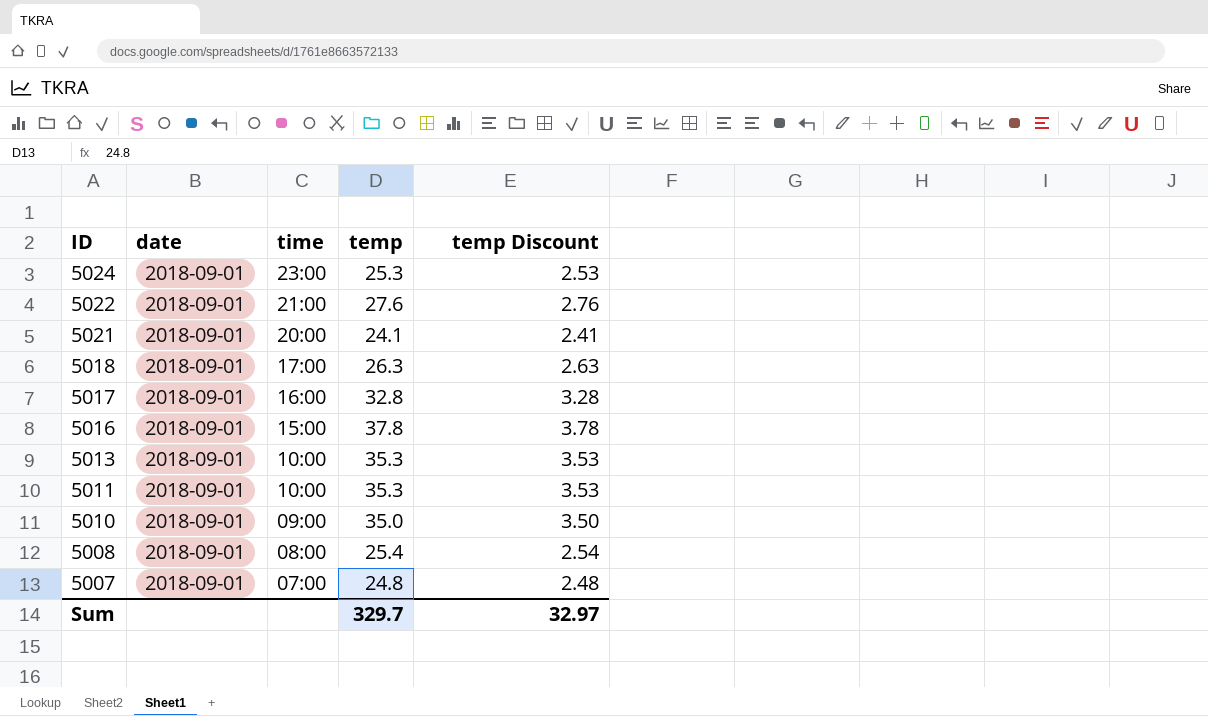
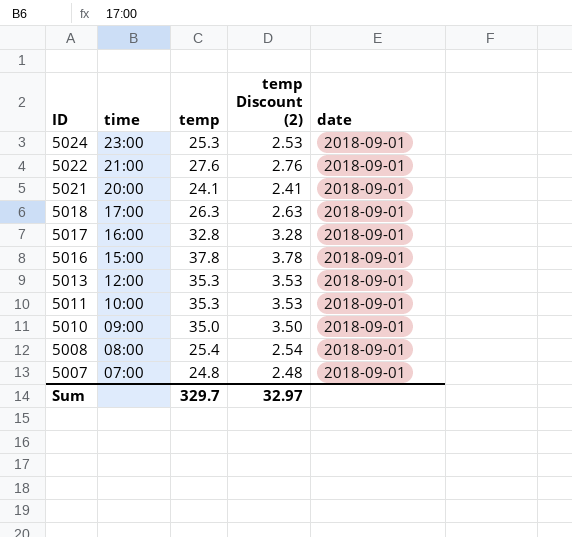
column name: temp Discount -> temp Discount (2)
column date | position: 2 -> 5
5013 | time: 10:00 -> 12:00

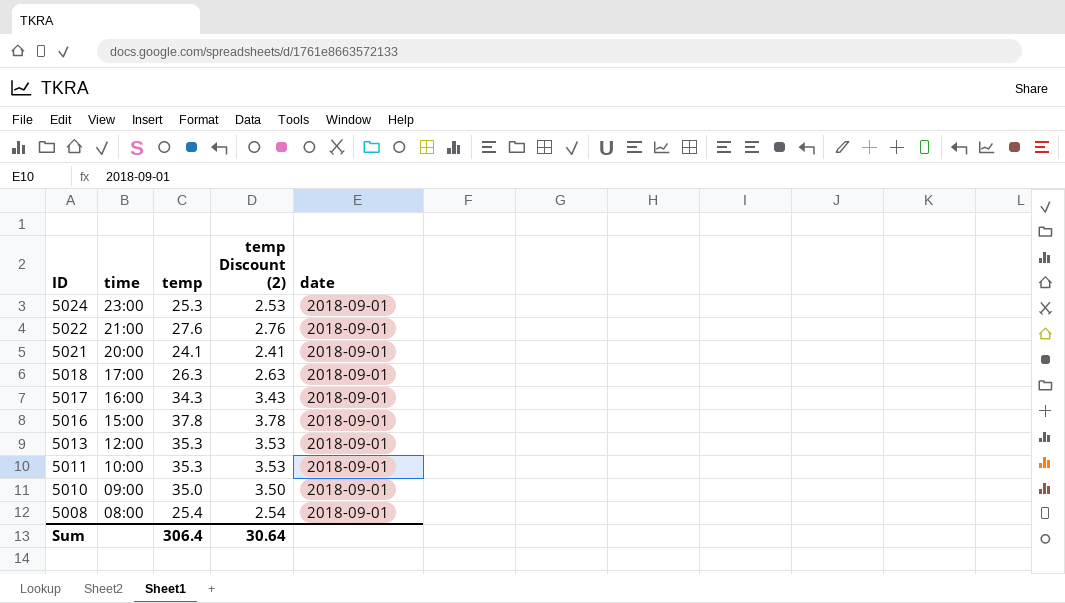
row 5007: 07:00 | 24.8 | 2.48 | 2018-09-01 -> none
5017 | temp: 32.8 -> 34.3
5017 | temp Discount (2): 3.28 -> 3.43
Sum | temp: 329.7 -> 306.4
Sum | temp Discount (2): 32.97 -> 30.64

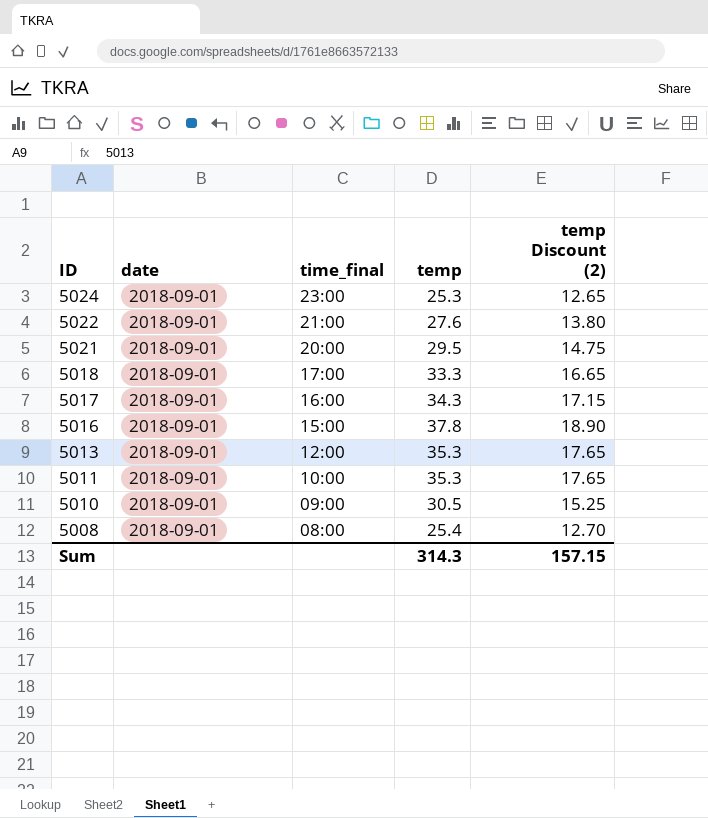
column date | position: 5 -> 2
column name: time -> time_final
column temp Discount (2) | formula: [temp] * 0.1 -> [temp] * 0.5
5021 | temp: 24.1 -> 29.5
5018 | temp: 26.3 -> 33.3
5010 | temp: 35.0 -> 30.5
Sum | temp: 306.4 -> 314.3
Sum | temp Discount (2): 30.64 -> 157.15

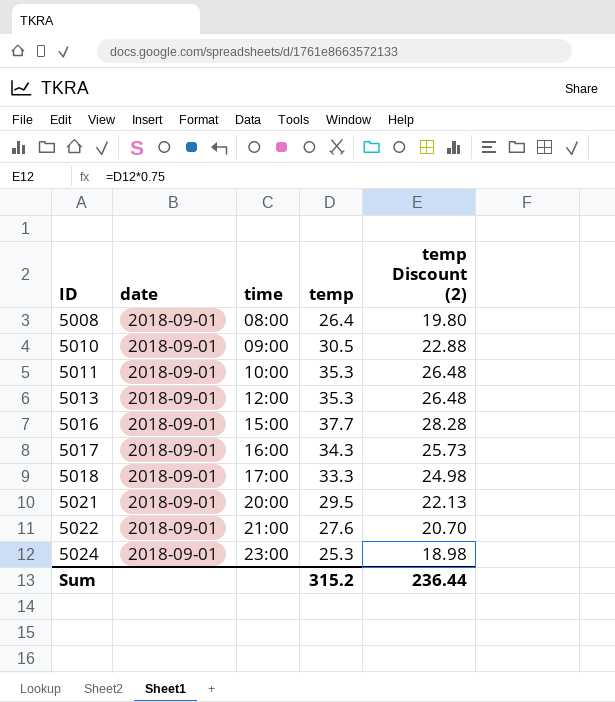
row order: ID descending -> ID ascending
column name: time_final -> time
column temp Discount (2) | formula: [temp] * 0.5 -> [temp] * 0.75
5008 | temp: 25.4 -> 26.4
5016 | temp: 37.8 -> 37.7
Sum | temp: 314.3 -> 315.2
Sum | temp Discount (2): 157.15 -> 236.44

